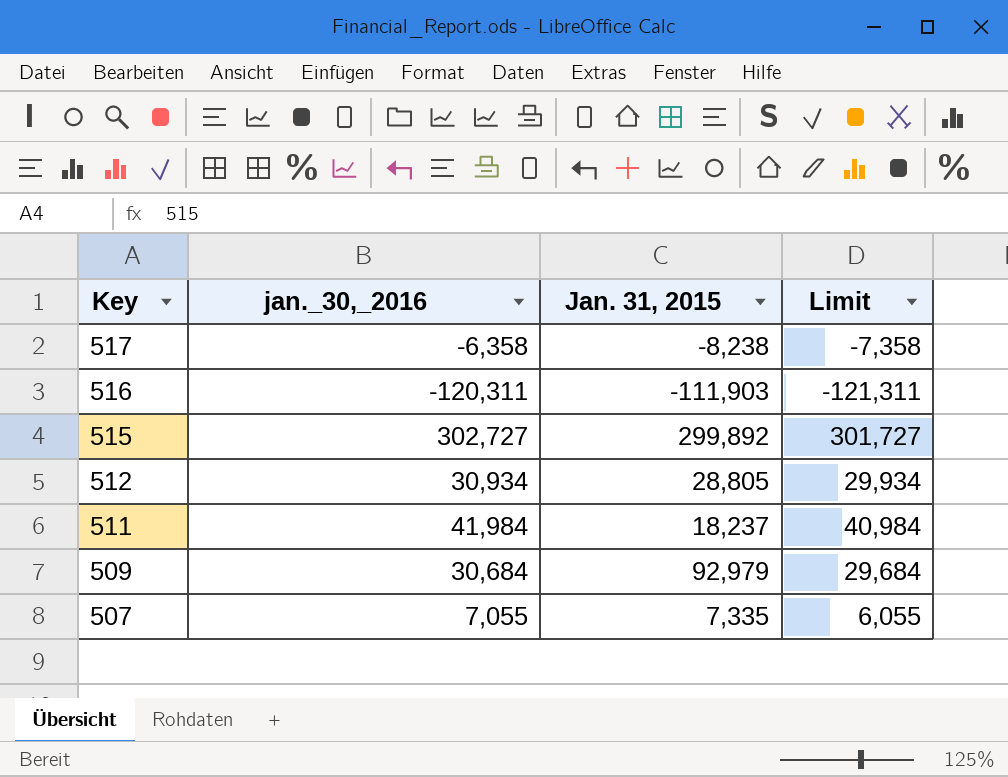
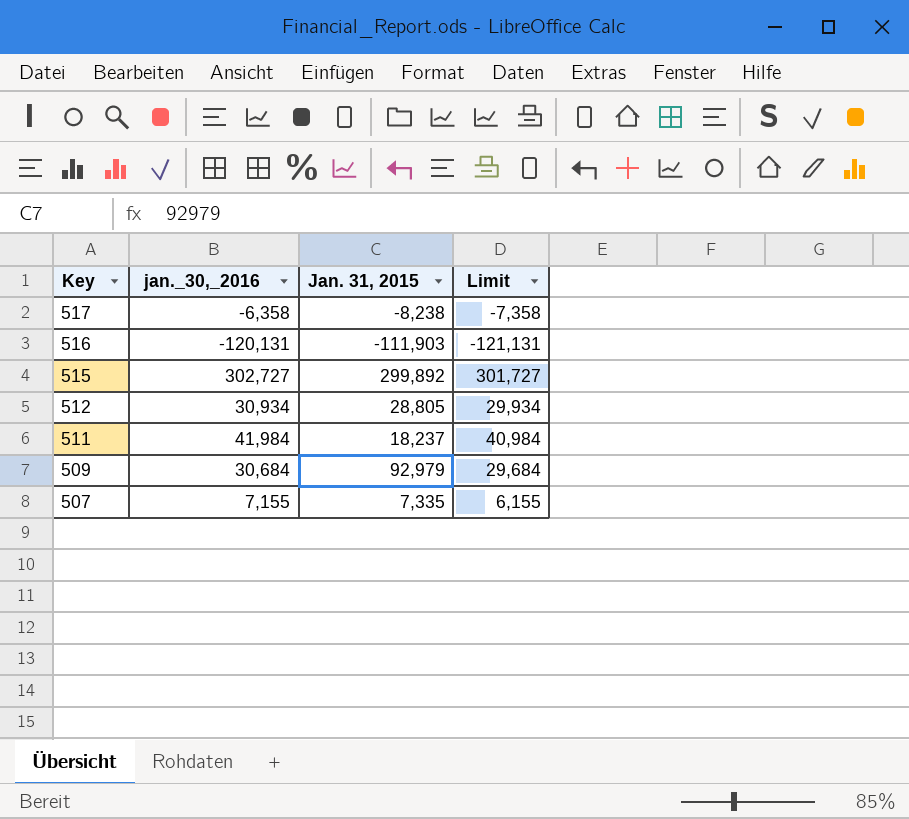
516 | jan._30,_2016: -120,311 -> -120,131
516 | Limit: -121,311 -> -121,131
507 | jan._30,_2016: 7,055 -> 7,155
507 | Limit: 6,055 -> 6,155

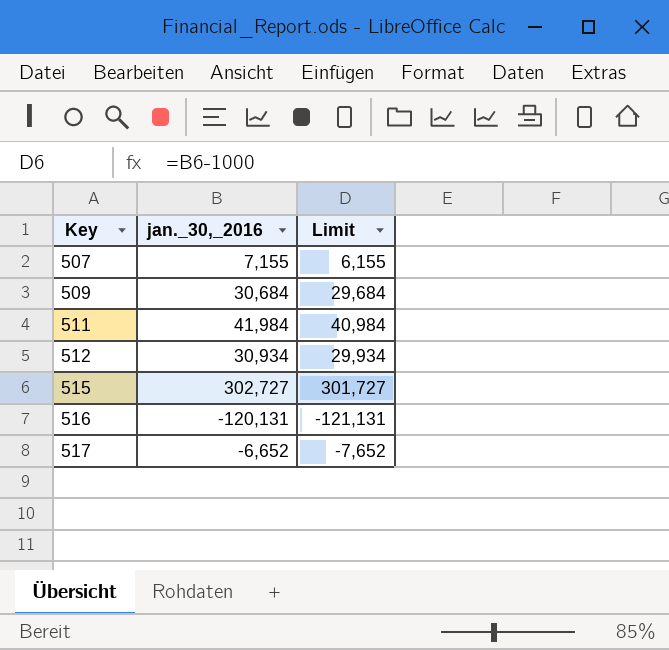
row order: Key descending -> Key ascending
column Jan. 31, 2015 | position: 3 -> none
517 | jan._30,_2016: -6,358 -> -6,652
517 | Limit: -7,358 -> -7,652

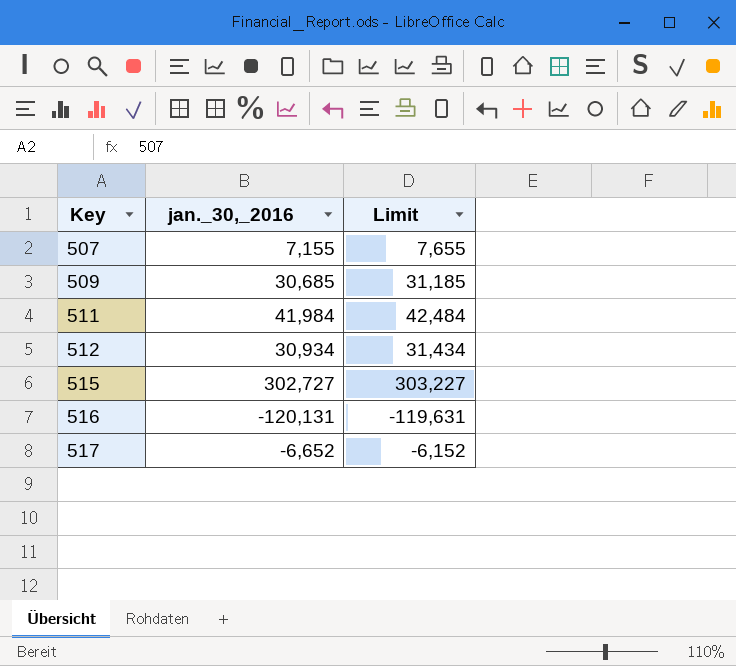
column Limit | formula: [jan._30,_2016] - 1000 -> [jan._30,_2016] + 500
509 | jan._30,_2016: 30,684 -> 30,685

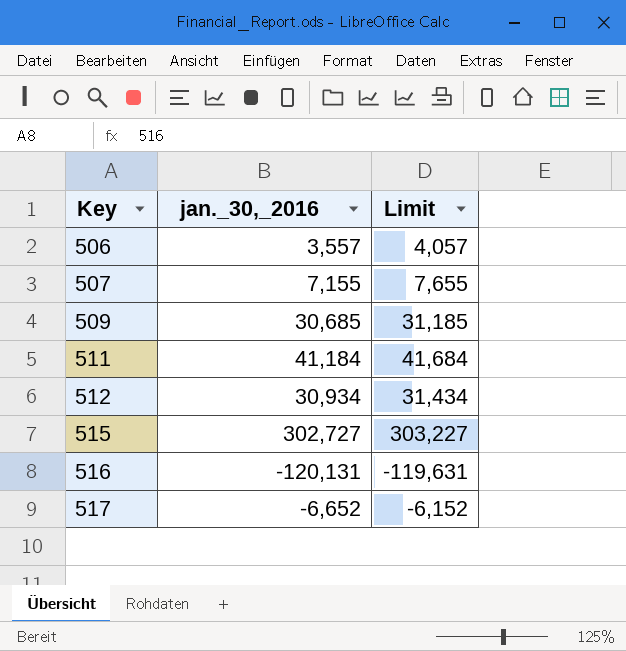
row 506: none -> 3,557 | 4,057
511 | jan._30,_2016: 41,984 -> 41,184
511 | Limit: 42,484 -> 41,684

